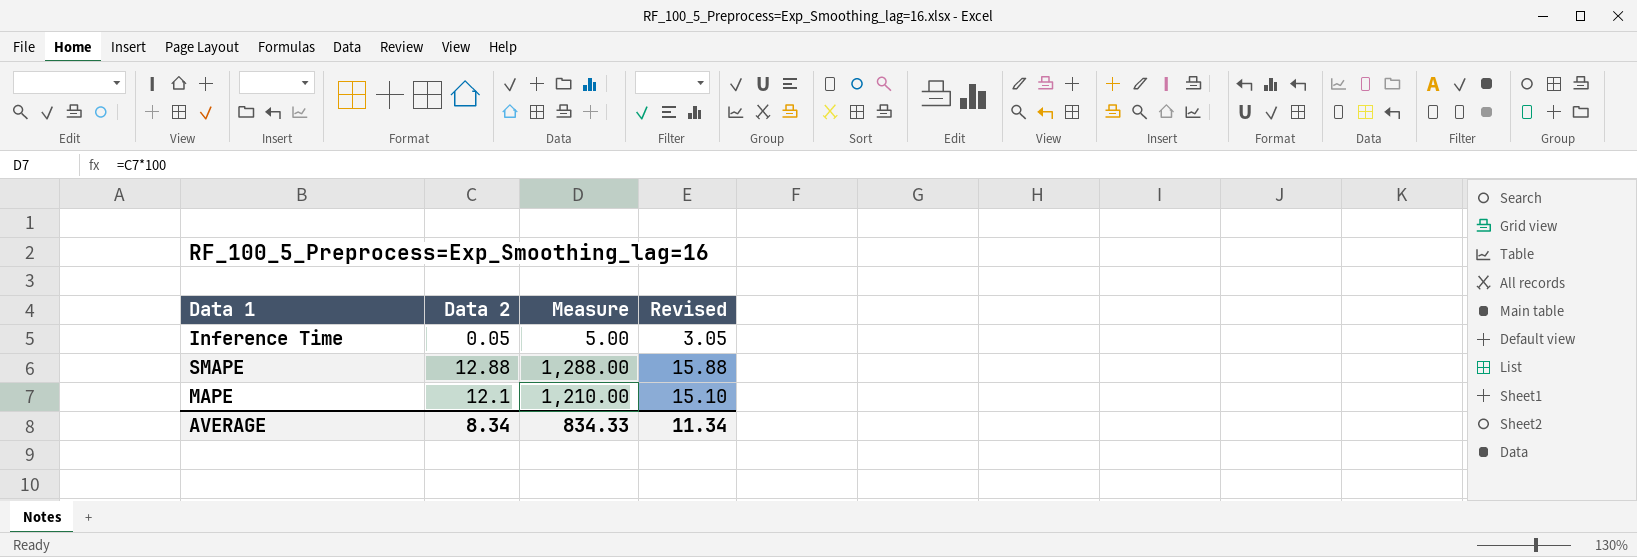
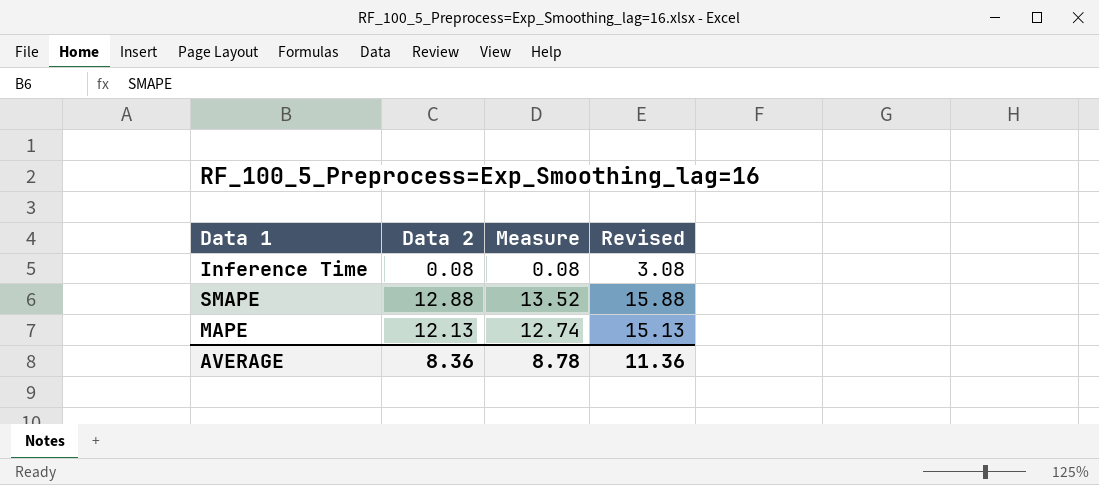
column Measure | formula: [Data 2] * 100 -> [Data 2] * 1.05
Inference Time | Data 2: 0.05 -> 0.08
Inference Time | Revised: 3.05 -> 3.08
MAPE | Data 2: 12.1 -> 12.13
MAPE | Revised: 15.10 -> 15.13
AVERAGE | Data 2: 8.34 -> 8.36
AVERAGE | Measure: 834.33 -> 8.78
AVERAGE | Revised: 11.34 -> 11.36

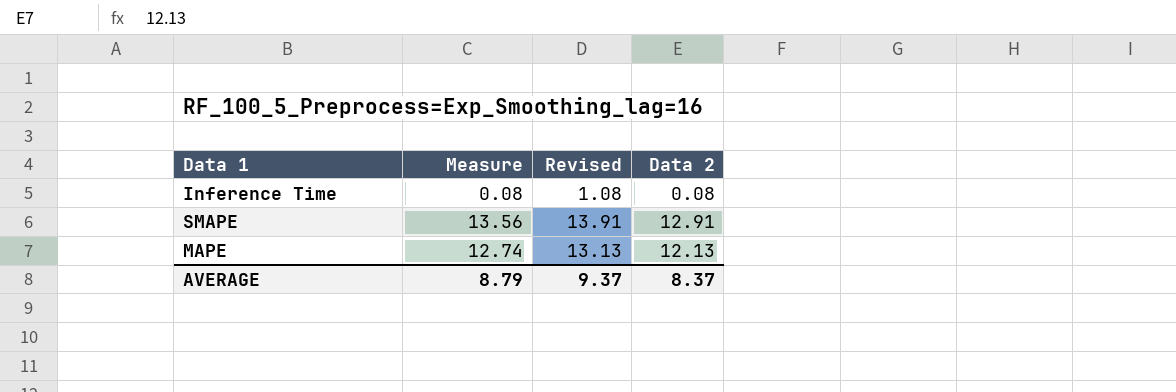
column Revised | formula: [Data 2] + 3 -> [Data 2] + 1
column Data 2 | position: 2 -> 4
SMAPE | Measure: 13.52 -> 13.56
SMAPE | Data 2: 12.88 -> 12.91
AVERAGE | Measure: 8.78 -> 8.79
AVERAGE | Revised: 11.36 -> 9.37
AVERAGE | Data 2: 8.36 -> 8.37

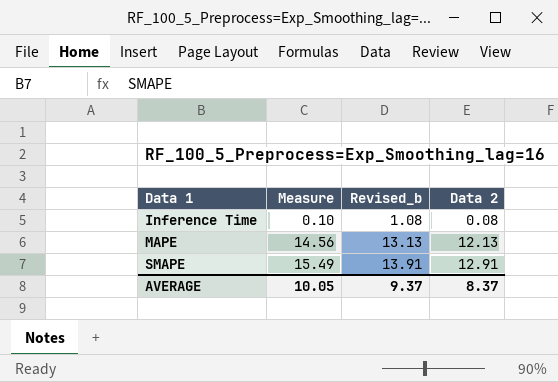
row order: none -> Data 1 ascending
column Measure | formula: [Data 2] * 1.05 -> [Data 2] * 1.2
column name: Revised -> Revised_b
AVERAGE | Measure: 8.79 -> 10.05

